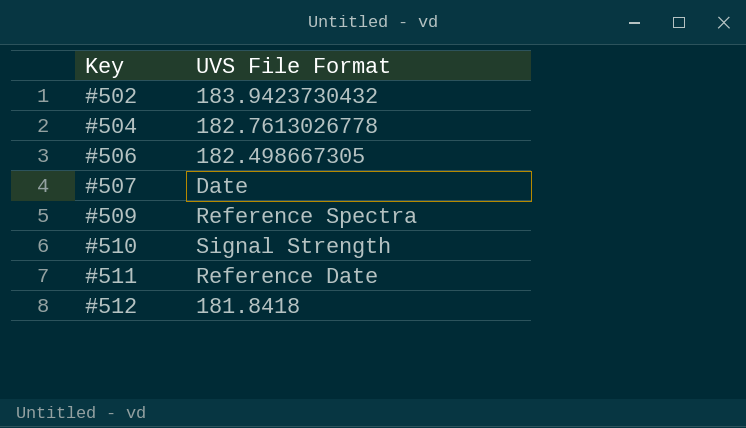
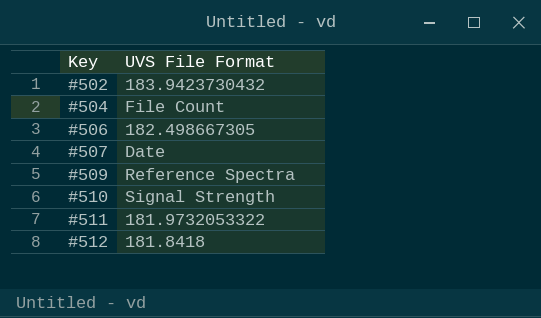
#504 | UVS File Format: 182.7613026778 -> File Count
#511 | UVS File Format: Reference Date -> 181.9732053322

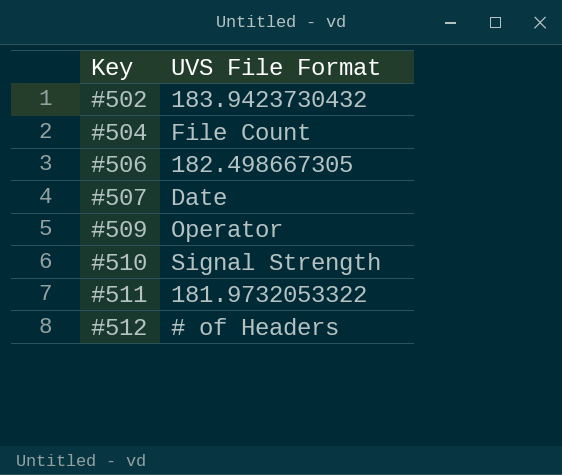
#509 | UVS File Format: Reference Spectra -> Operator
#512 | UVS File Format: 181.8418 -> # of Headers

